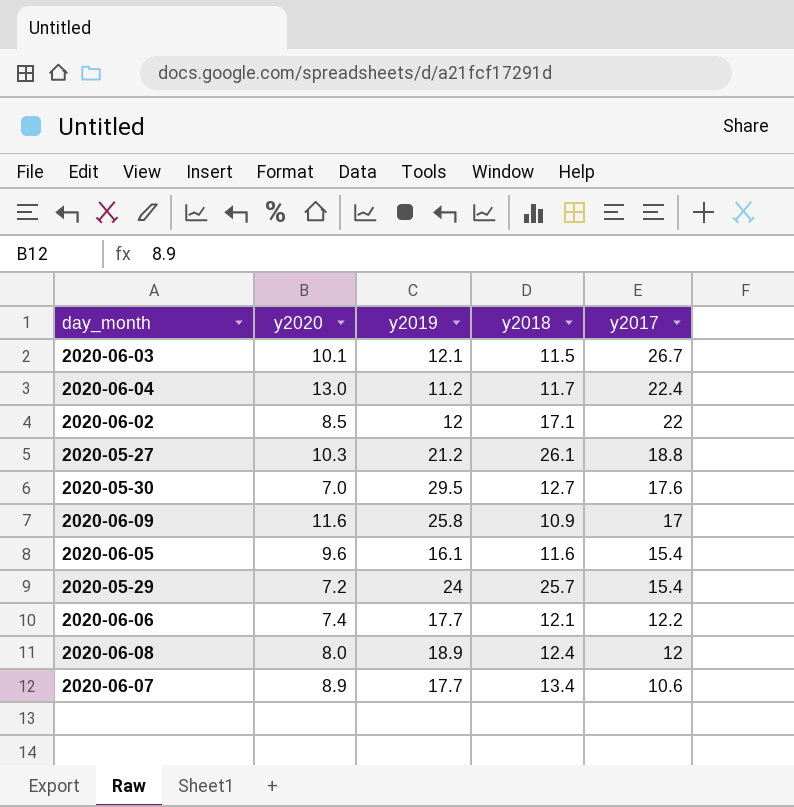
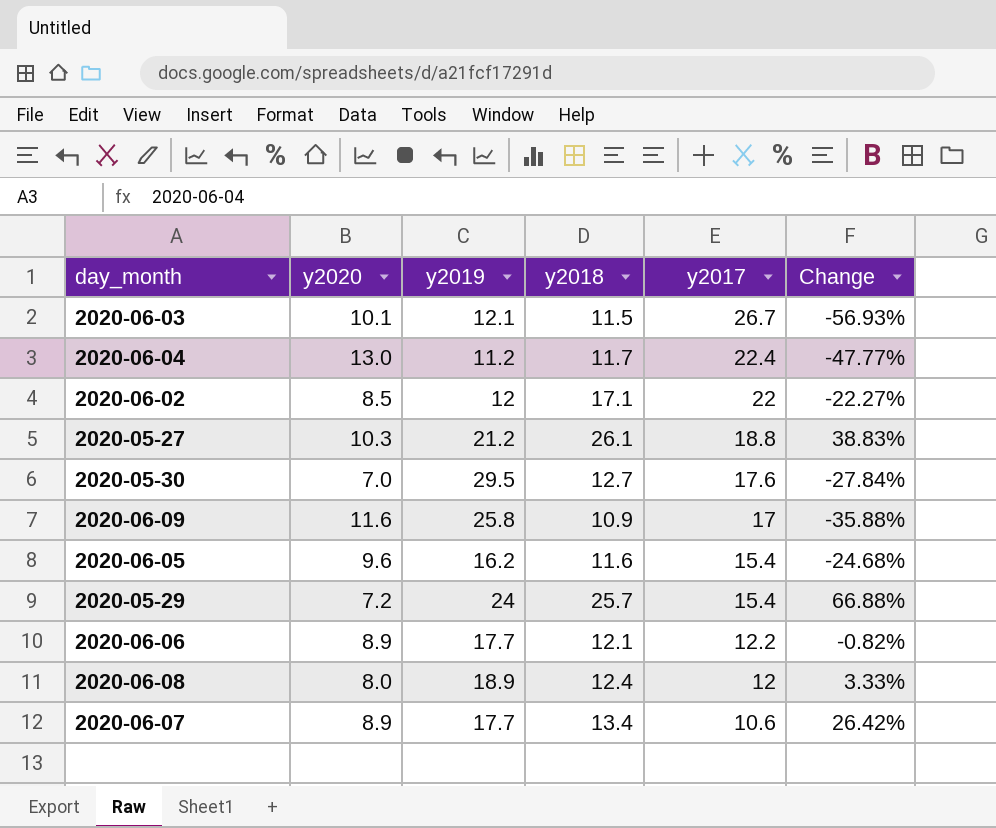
column Change | formula: none -> ([y2018] - [y2017]) / [y2017]
2020-06-05 | y2019: 16.1 -> 16.2
2020-06-06 | y2020: 7.4 -> 8.9

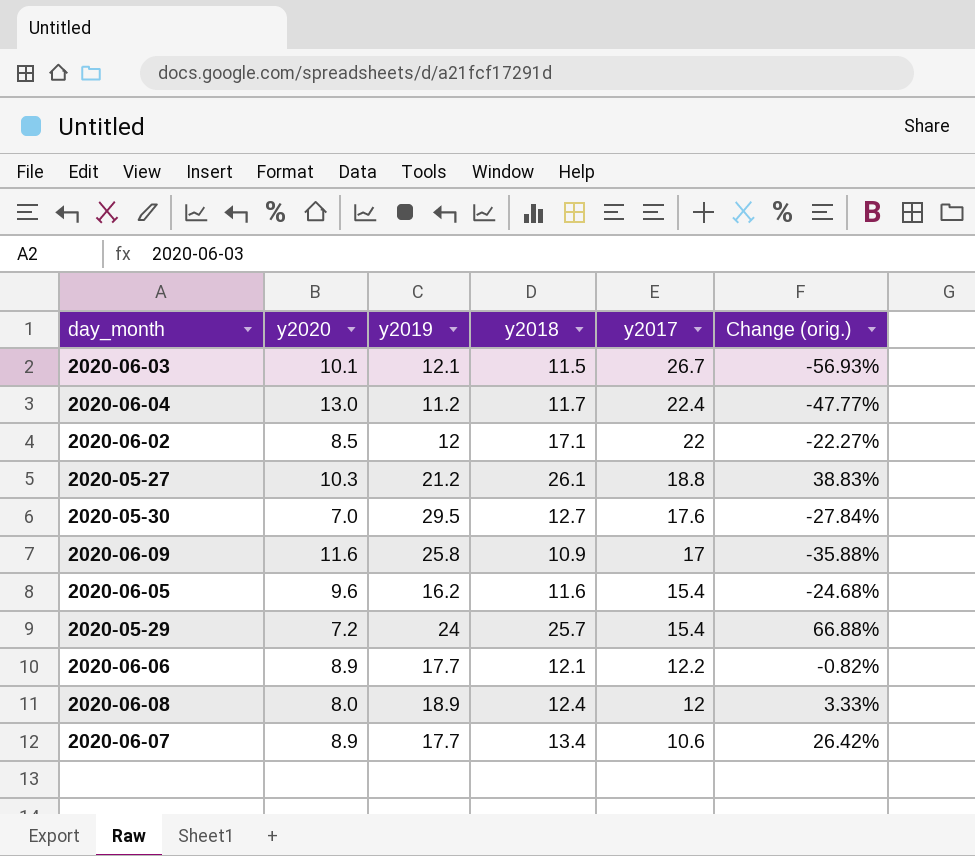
column name: Change -> Change (orig.)

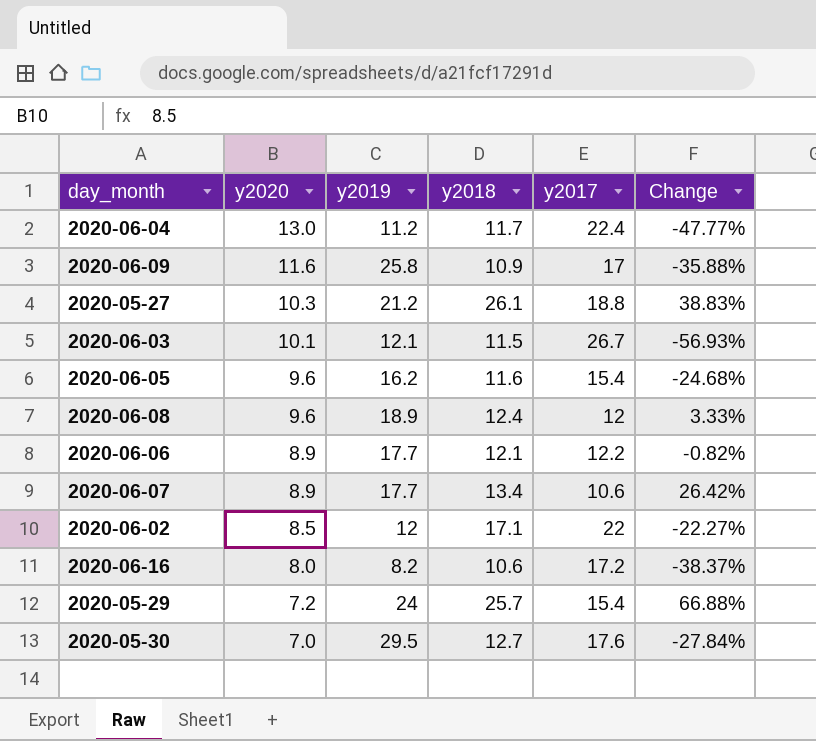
row order: y2017 descending -> y2020 descending
column name: Change (orig.) -> Change
2020-06-08 | y2020: 8.0 -> 9.6
row 2020-06-16: none -> 8.0 | 8.2 | 10.6 | 17.2 | -38.37%

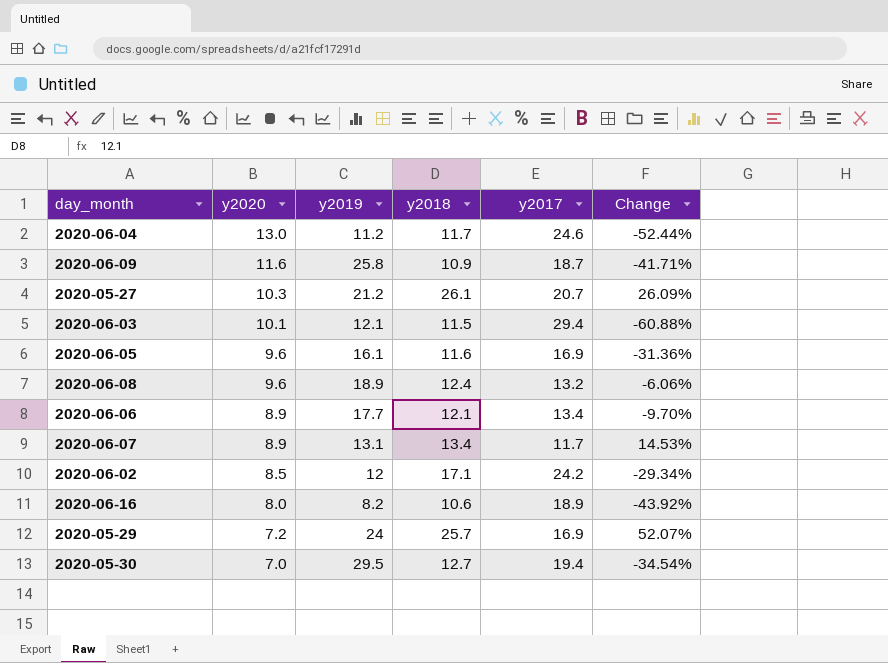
2020-06-04 | y2017: 22.4 -> 24.6
2020-06-04 | Change: -47.77% -> -52.44%
2020-06-09 | y2017: 17 -> 18.7
2020-06-09 | Change: -35.88% -> -41.71%
2020-05-27 | y2017: 18.8 -> 20.7
2020-05-27 | Change: 38.83% -> 26.09%
2020-06-03 | y2017: 26.7 -> 29.4
2020-06-03 | Change: -56.93% -> -60.88%
2020-06-05 | y2019: 16.2 -> 16.1
2020-06-05 | y2017: 15.4 -> 16.9
2020-06-05 | Change: -24.68% -> -31.36%
2020-06-08 | y2017: 12 -> 13.2
2020-06-08 | Change: 3.33% -> -6.06%
2020-06-06 | y2017: 12.2 -> 13.4
2020-06-06 | Change: -0.82% -> -9.70%
2020-06-07 | y2019: 17.7 -> 13.1
2020-06-07 | y2017: 10.6 -> 11.7
2020-06-07 | Change: 26.42% -> 14.53%
2020-06-02 | y2017: 22 -> 24.2
2020-06-02 | Change: -22.27% -> -29.34%
2020-06-16 | y2017: 17.2 -> 18.9
2020-06-16 | Change: -38.37% -> -43.92%
2020-05-29 | y2017: 15.4 -> 16.9
2020-05-29 | Change: 66.88% -> 52.07%
2020-05-30 | y2017: 17.6 -> 19.4
2020-05-30 | Change: -27.84% -> -34.54%

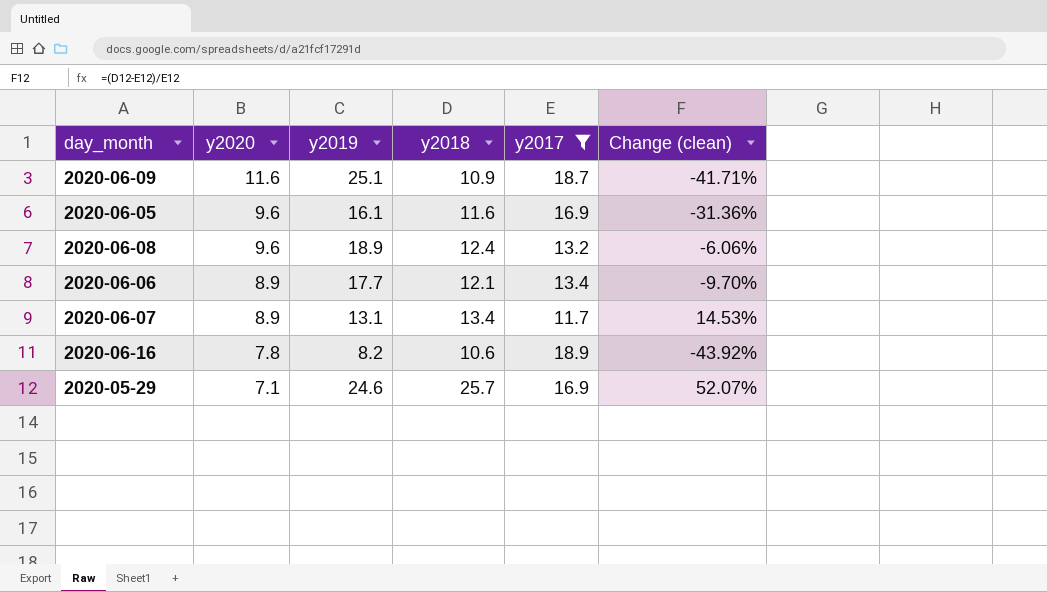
filter: none -> y2017 <= 18.9
column name: Change -> Change (clean)
2020-06-09 | y2019: 25.8 -> 25.1
2020-06-16 | y2020: 8.0 -> 7.8
2020-05-29 | y2020: 7.2 -> 7.1
2020-05-29 | y2019: 24 -> 24.6

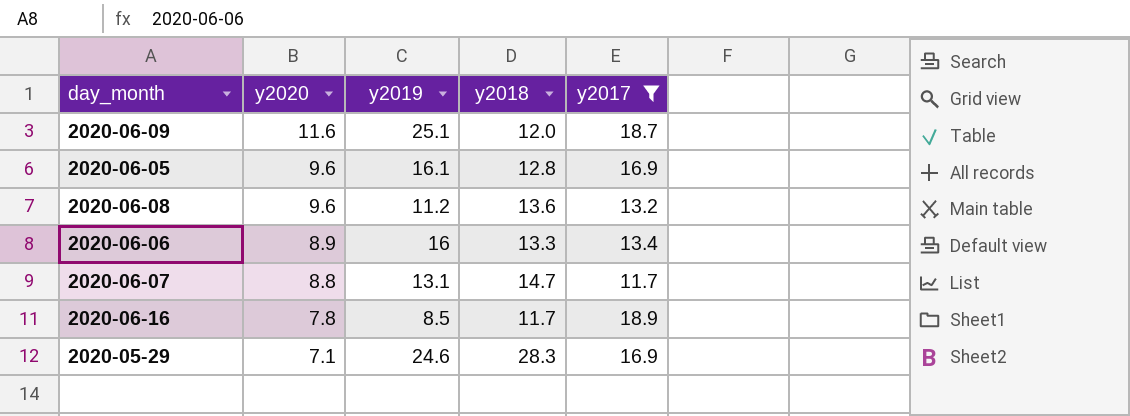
column Change (clean) | formula: ([y2018] - [y2017]) / [y2017] -> none
2020-06-09 | y2018: 10.9 -> 12.0
2020-06-05 | y2018: 11.6 -> 12.8
2020-06-08 | y2019: 18.9 -> 11.2
2020-06-08 | y2018: 12.4 -> 13.6
2020-06-06 | y2019: 17.7 -> 16
2020-06-06 | y2018: 12.1 -> 13.3
2020-06-07 | y2020: 8.9 -> 8.8
2020-06-07 | y2018: 13.4 -> 14.7
2020-06-16 | y2019: 8.2 -> 8.5
2020-06-16 | y2018: 10.6 -> 11.7
2020-05-29 | y2018: 25.7 -> 28.3

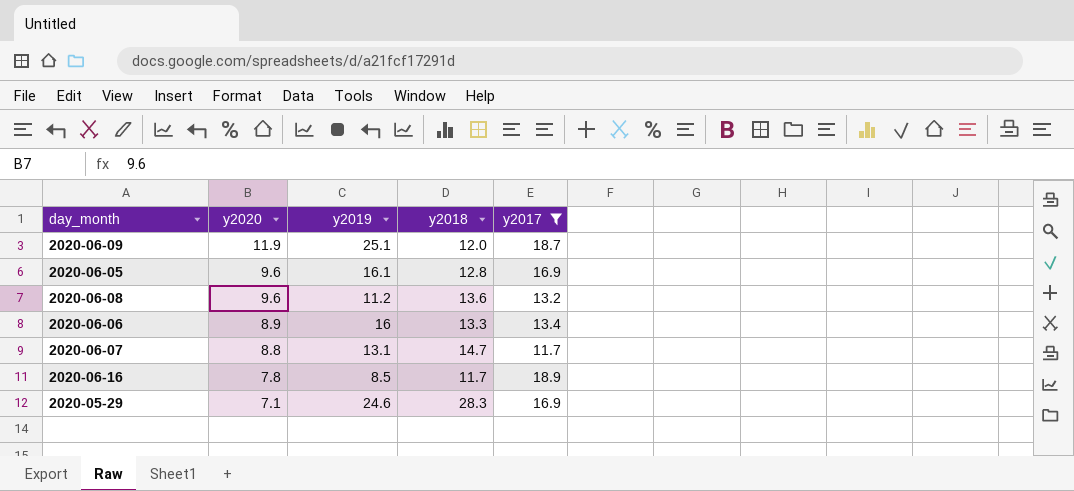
2020-06-09 | y2020: 11.6 -> 11.9

